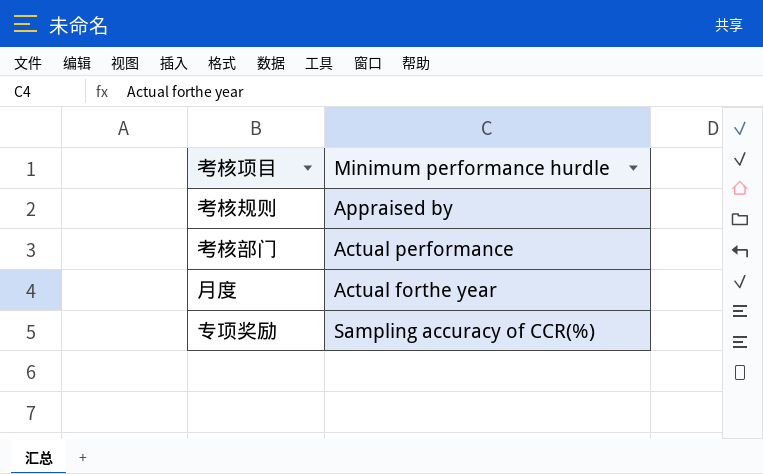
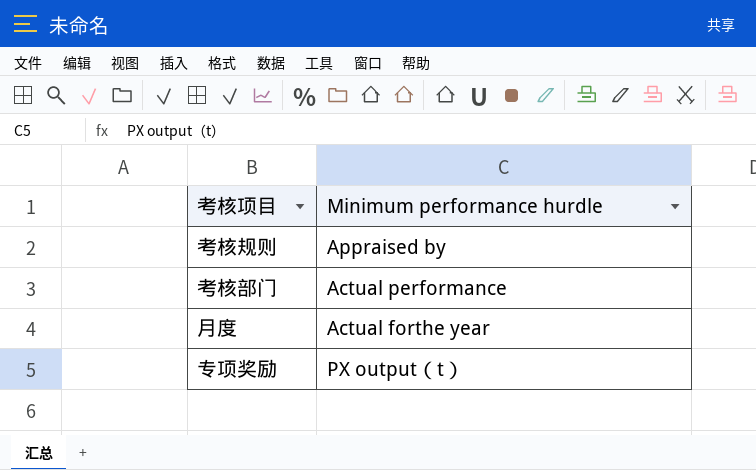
专项奖励 | Minimum performance hurdle: Sampling accuracy of CCR(%) -> PX output（t）

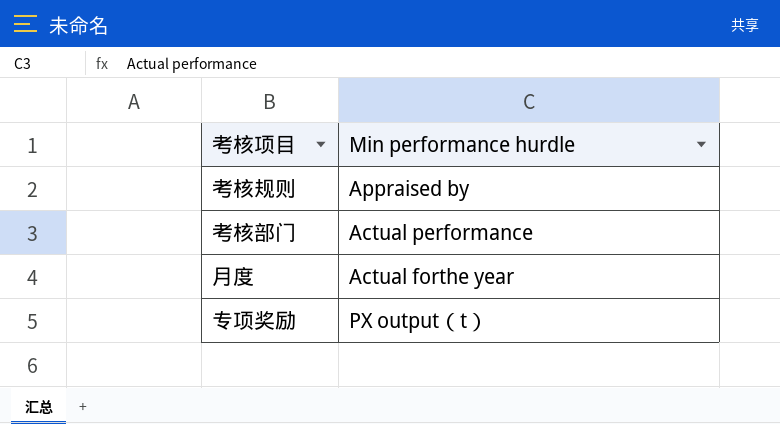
column name: Minimum performance hurdle -> Min performance hurdle

